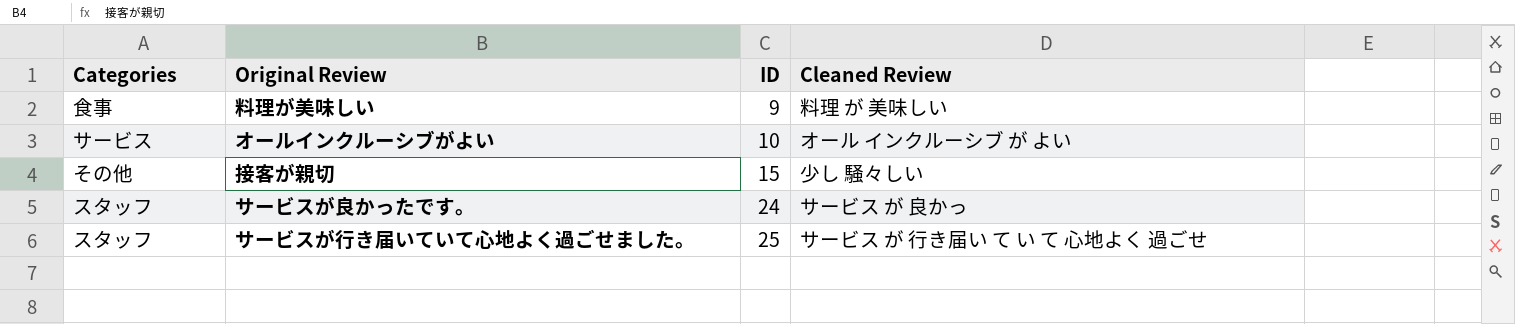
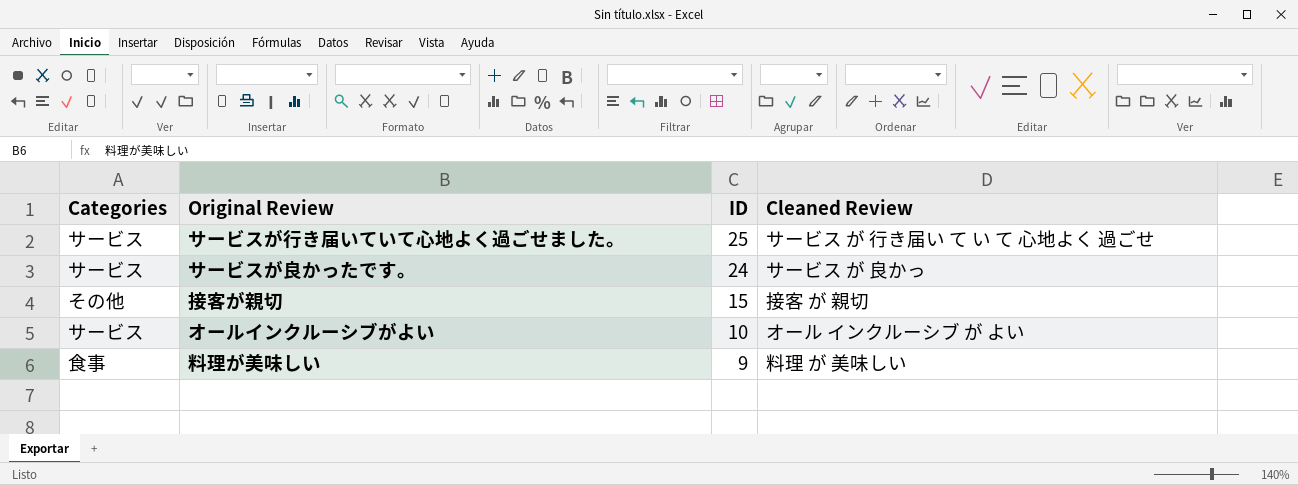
row order: ID ascending -> ID descending
サービスが行き届いていて心地よく過ごせました。 | Categories: スタッフ -> サービス
サービスが良かったです。 | Categories: スタッフ -> サービス
接客が親切 | Cleaned Review: 少し 騒々しい -> 接客 が 親切

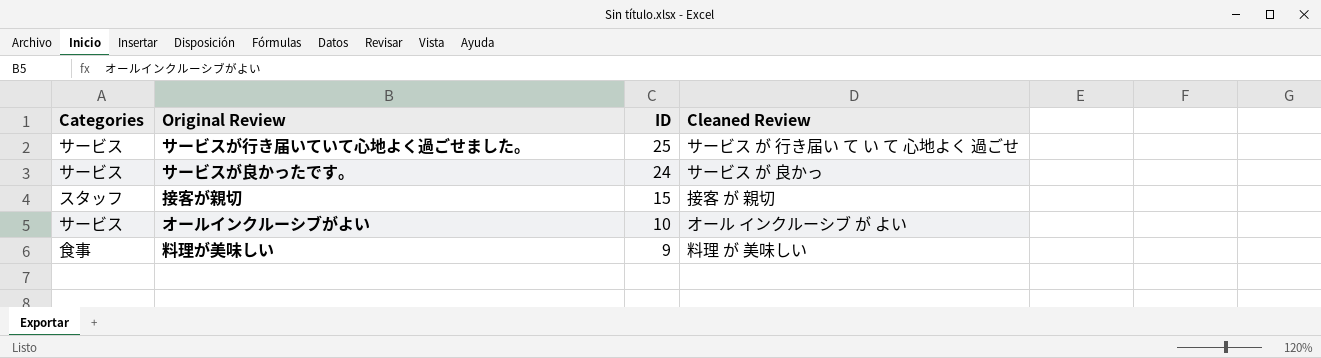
接客が親切 | Categories: その他 -> スタッフ

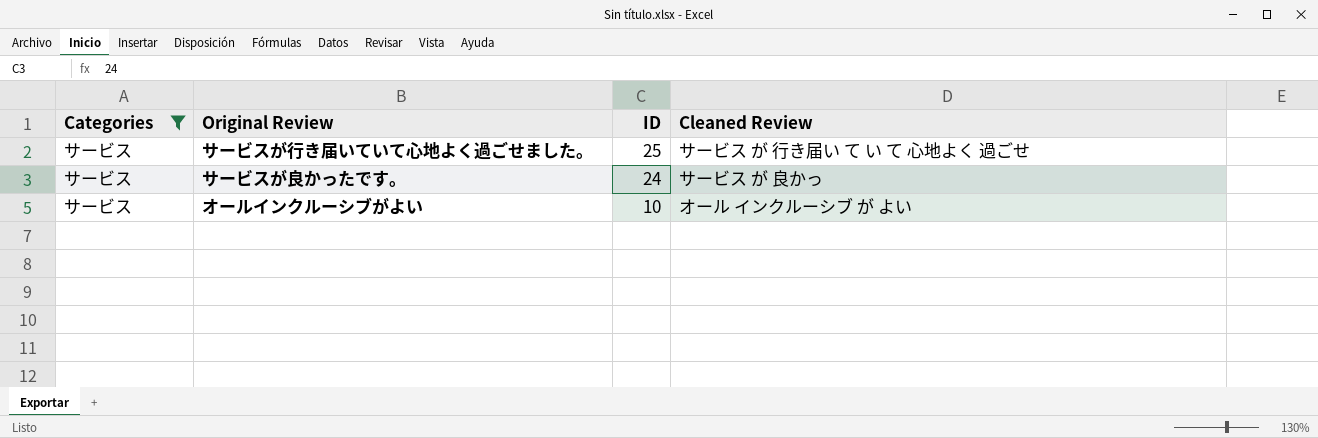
filter: none -> Categories = サービス

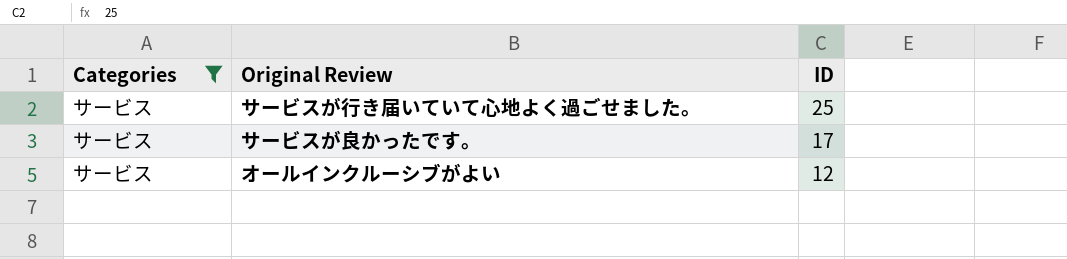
column Cleaned Review | position: 4 -> none
サービスが良かったです。 | ID: 24 -> 17
オールインクルーシブがよい | ID: 10 -> 12

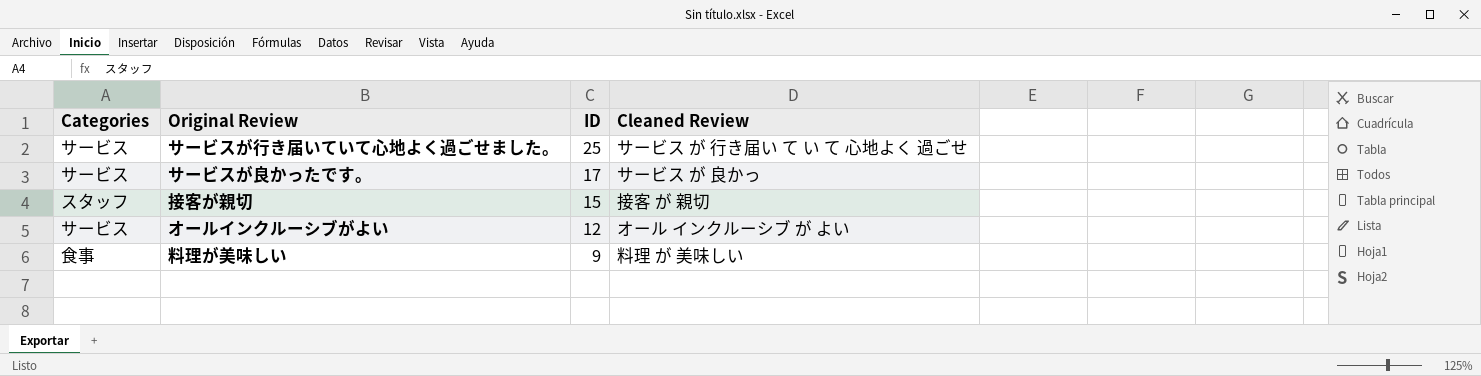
filter: Categories = サービス -> none
column Cleaned Review | position: none -> 4

